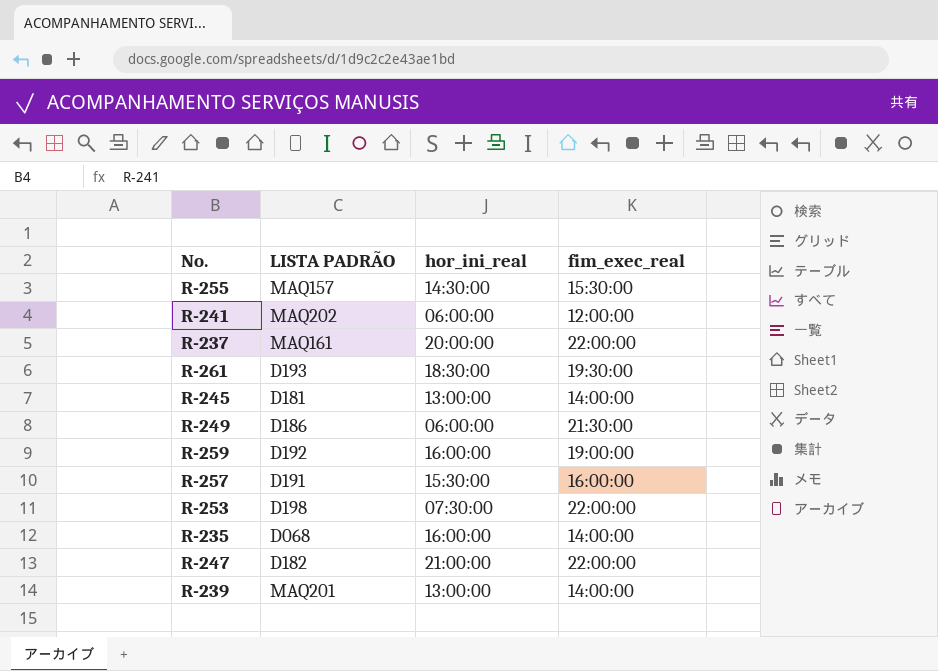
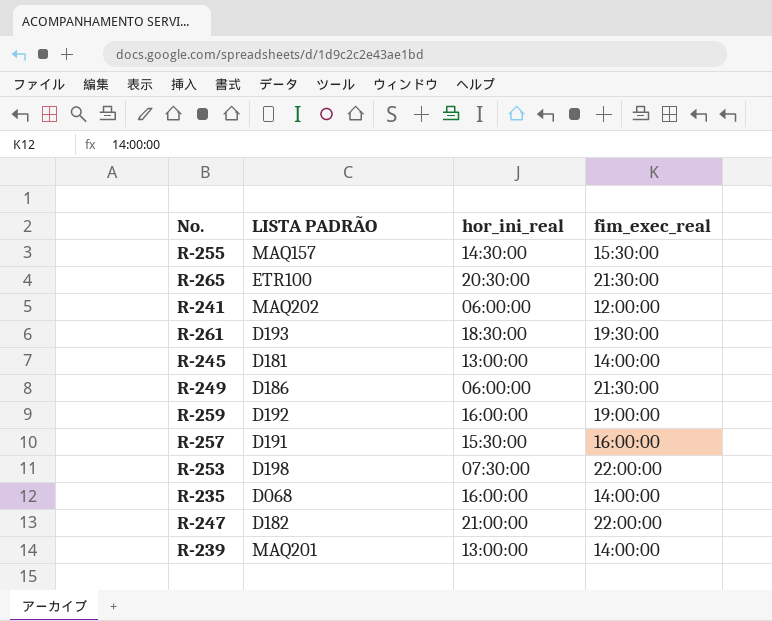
row R-237: MAQ161 | 20:00:00 | 22:00:00 -> none
row R-265: none -> ETR100 | 20:30:00 | 21:30:00

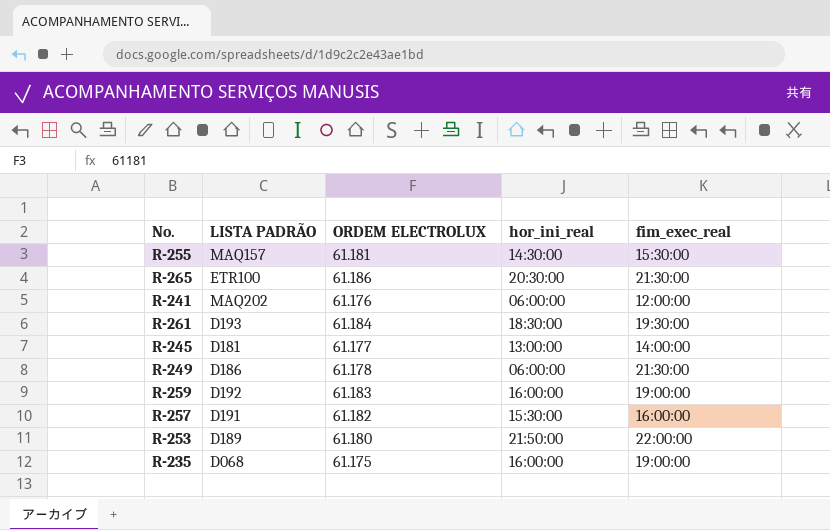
column ORDEM ELECTROLUX | position: none -> 3
row R-247: D182 | 21:00:00 | 22:00:00 -> none
row R-239: MAQ201 | 13:00:00 | 14:00:00 -> none
R-253 | LISTA PADRÃO: D198 -> D189
R-253 | hor_ini_real: 07:30:00 -> 21:50:00
R-235 | fim_exec_real: 14:00:00 -> 19:00:00

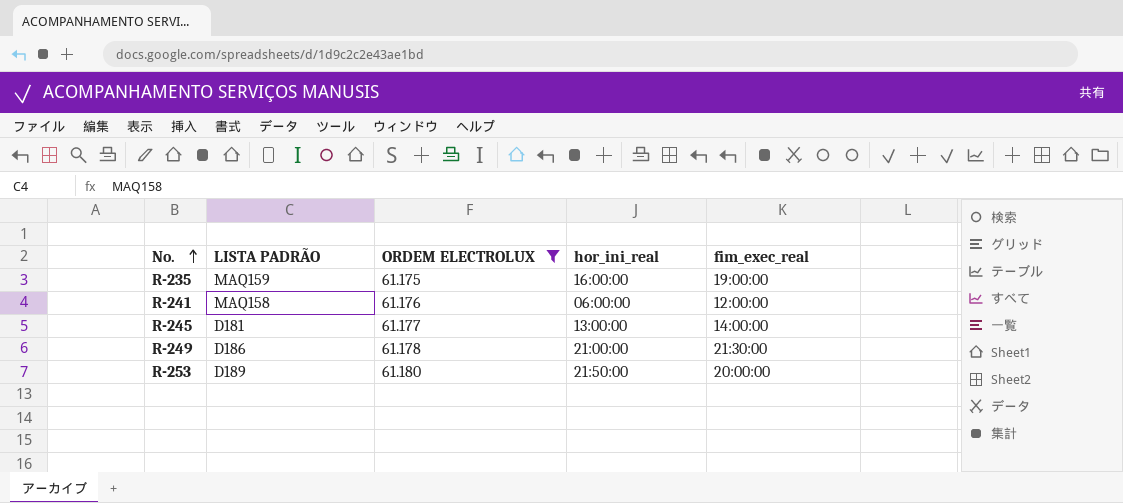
filter: none -> ORDEM ELECTROLUX <= 61.180
row order: none -> No. ascending
R-235 | LISTA PADRÃO: D068 -> MAQ159
R-241 | LISTA PADRÃO: MAQ202 -> MAQ158
R-249 | hor_ini_real: 06:00:00 -> 21:00:00
R-253 | fim_exec_real: 22:00:00 -> 20:00:00

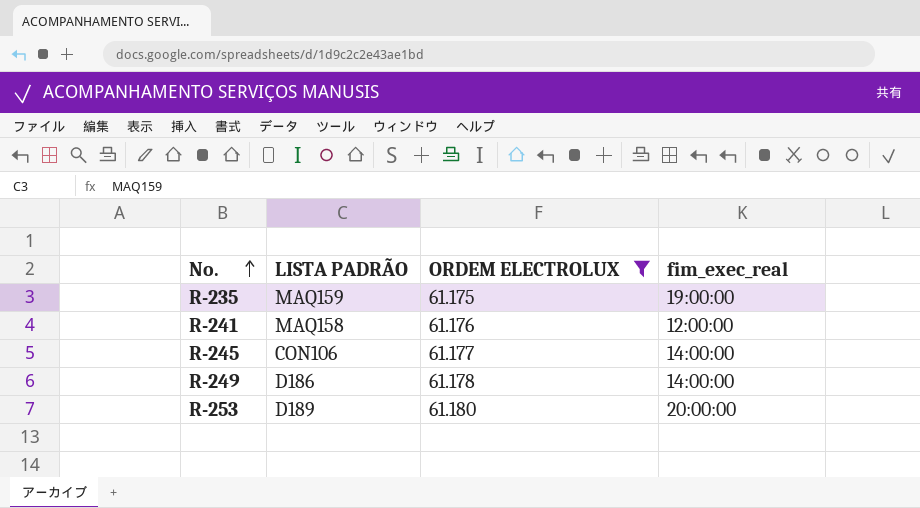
column hor_ini_real | position: 4 -> none
R-245 | LISTA PADRÃO: D181 -> CON106
R-249 | fim_exec_real: 21:30:00 -> 14:00:00

